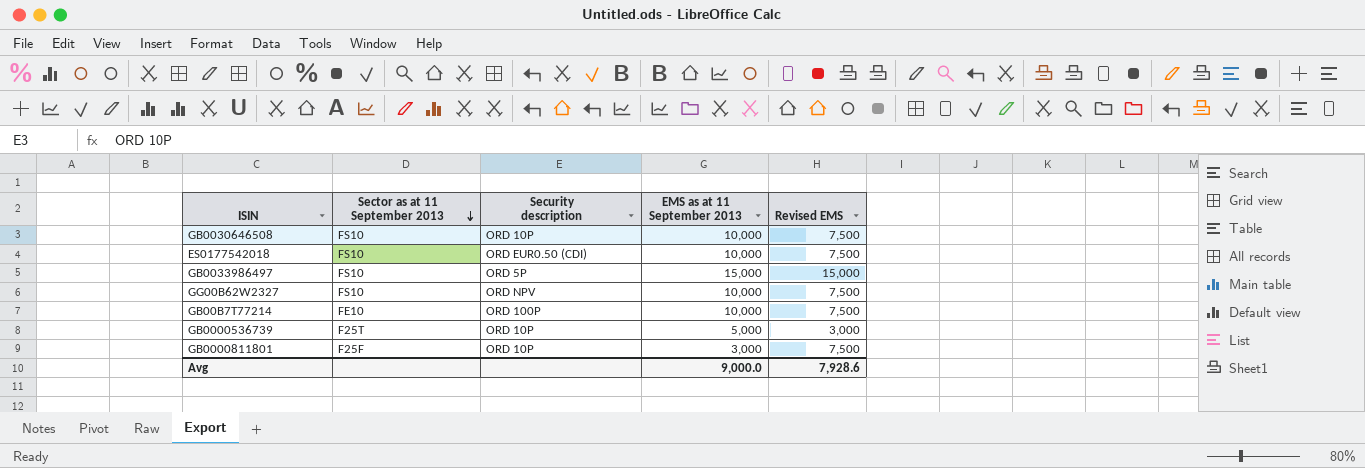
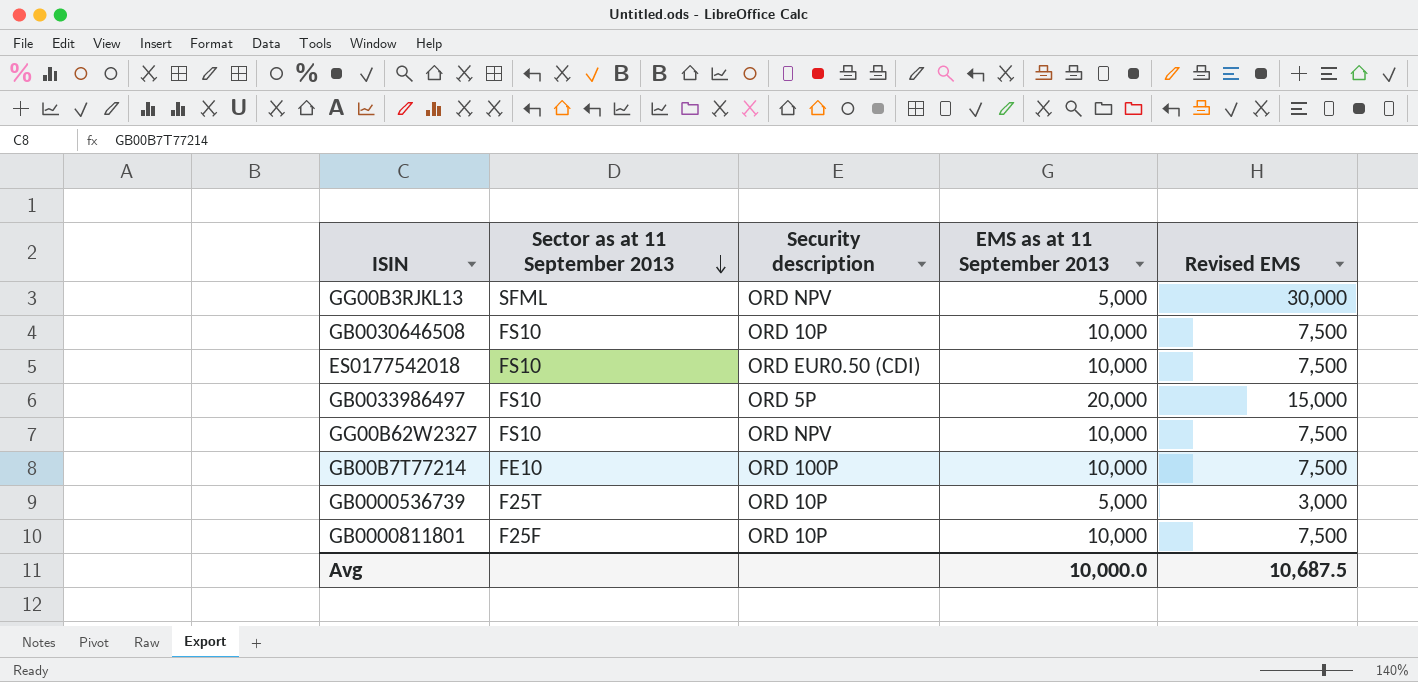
row GG00B3RJKL13: none -> SFML | ORD NPV | 5,000 | 30,000
GB0033986497 | EMS as at 11 September 2013: 15,000 -> 20,000
GB0000811801 | EMS as at 11 September 2013: 3,000 -> 10,000
Avg | EMS as at 11 September 2013: 9,000.0 -> 10,000.0
Avg | Revised EMS: 7,928.6 -> 10,687.5

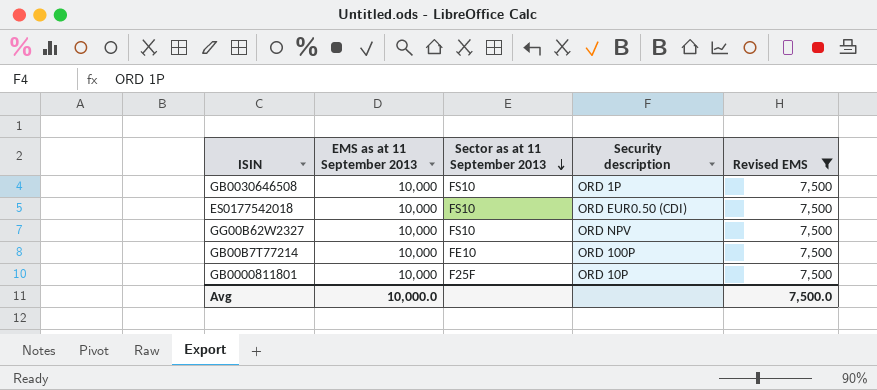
filter: none -> Revised EMS = 7,500
column EMS as at 11 September 2013 | position: 4 -> 2
GB0030646508 | Security description: ORD 10P -> ORD 1P
Avg | Revised EMS: 10,687.5 -> 7,500.0

